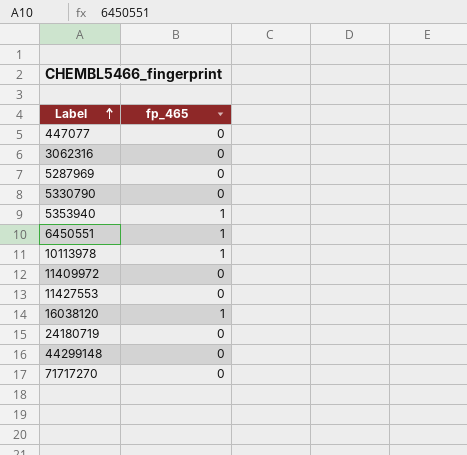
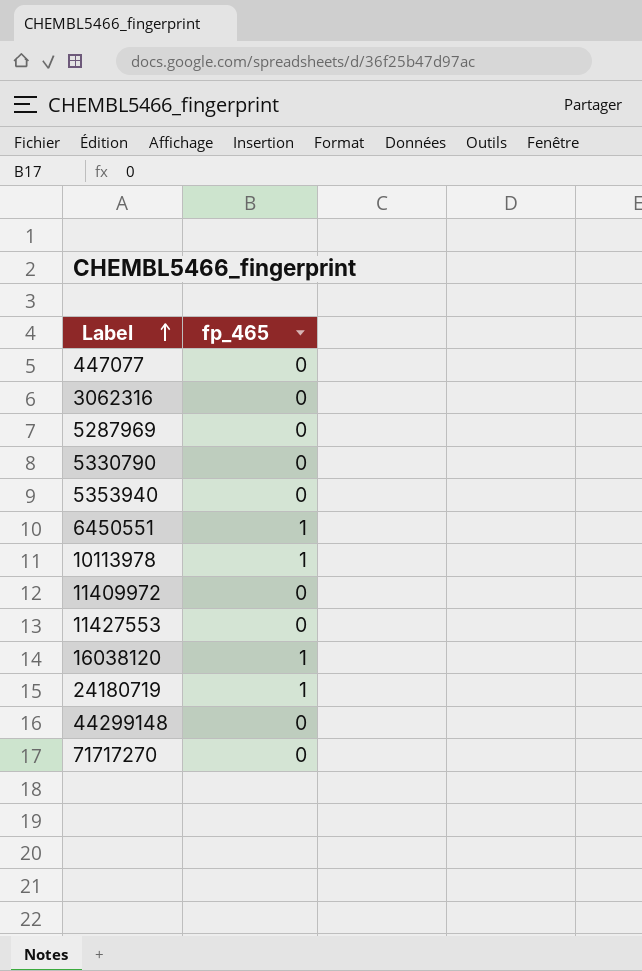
5353940 | fp_465: 1 -> 0
24180719 | fp_465: 0 -> 1

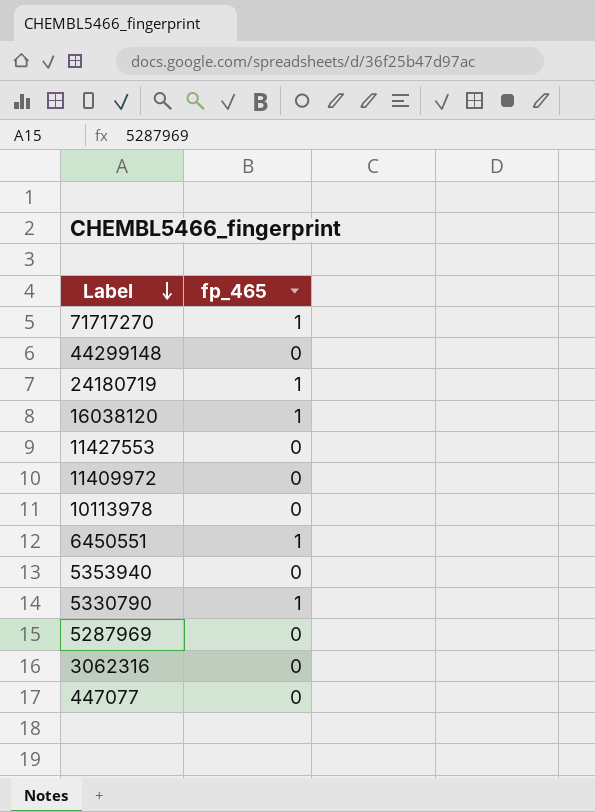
row order: Label ascending -> Label descending
71717270 | fp_465: 0 -> 1
10113978 | fp_465: 1 -> 0
5330790 | fp_465: 0 -> 1

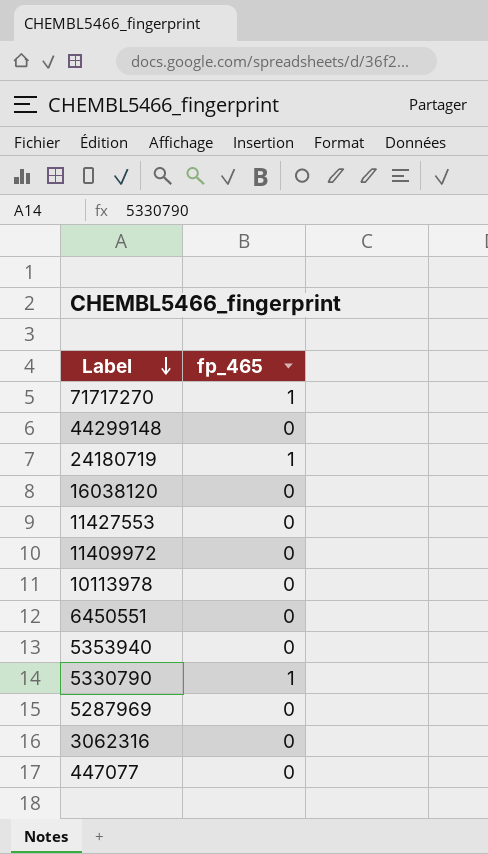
16038120 | fp_465: 1 -> 0
6450551 | fp_465: 1 -> 0

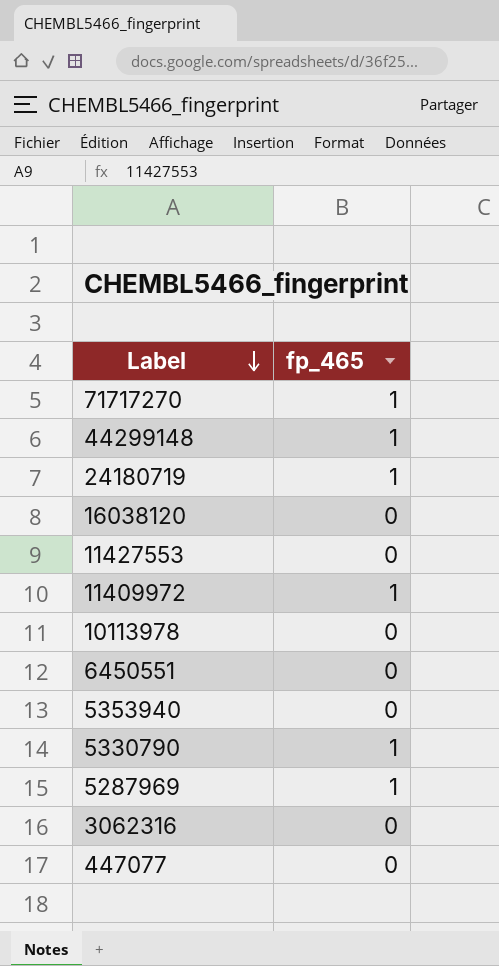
44299148 | fp_465: 0 -> 1
11409972 | fp_465: 0 -> 1
5287969 | fp_465: 0 -> 1

